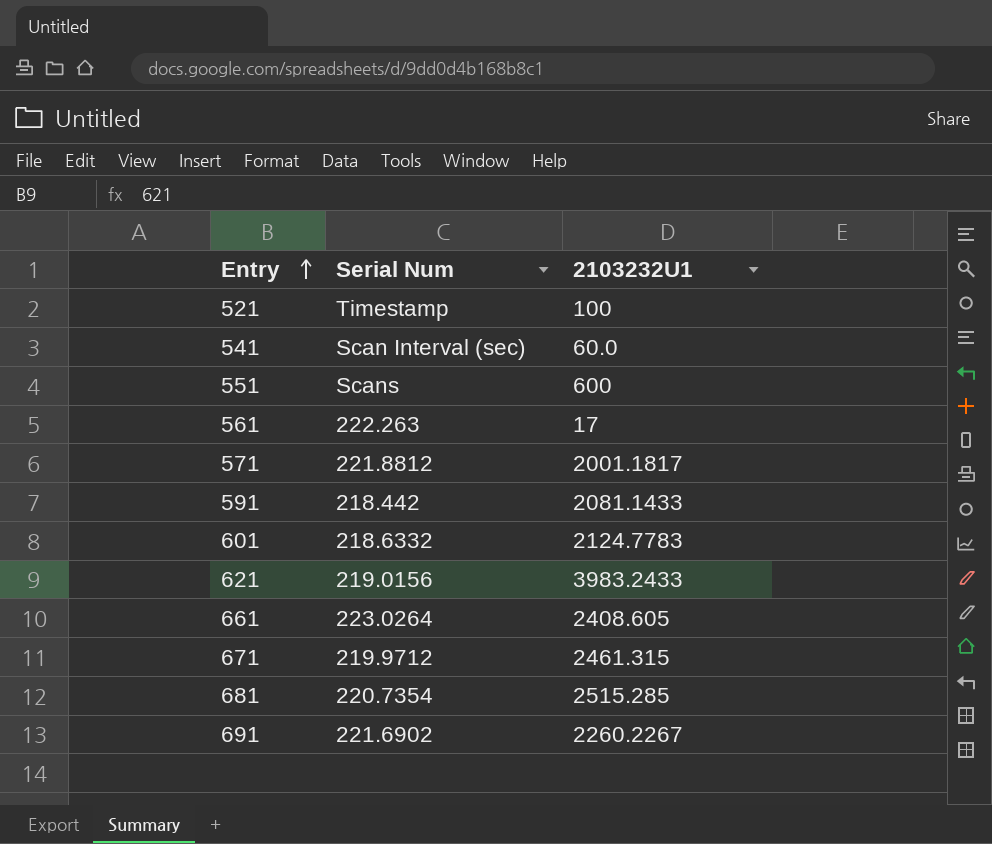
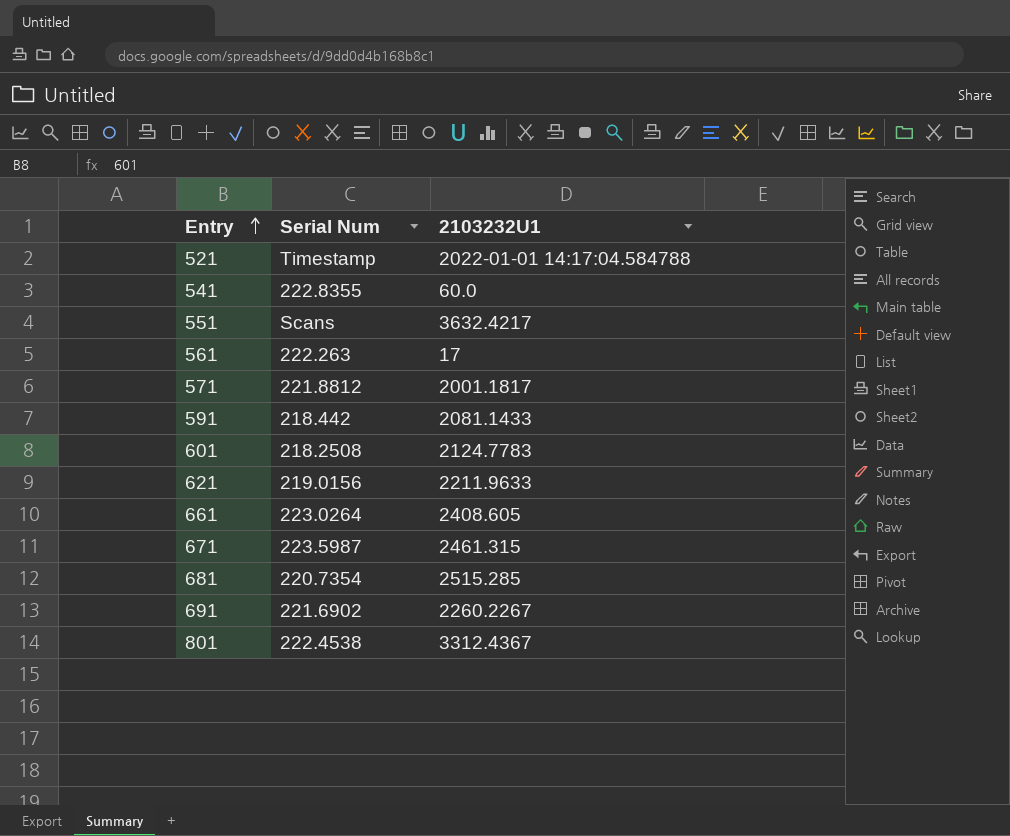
521 | 2103232U1: 100 -> 2022-01-01 14:17:04.584788
541 | Serial Num: Scan Interval (sec) -> 222.8355
551 | 2103232U1: 600 -> 3632.4217
601 | Serial Num: 218.6332 -> 218.2508
621 | 2103232U1: 3983.2433 -> 2211.9633
671 | Serial Num: 219.9712 -> 223.5987
row 801: none -> 222.4538 | 3312.4367

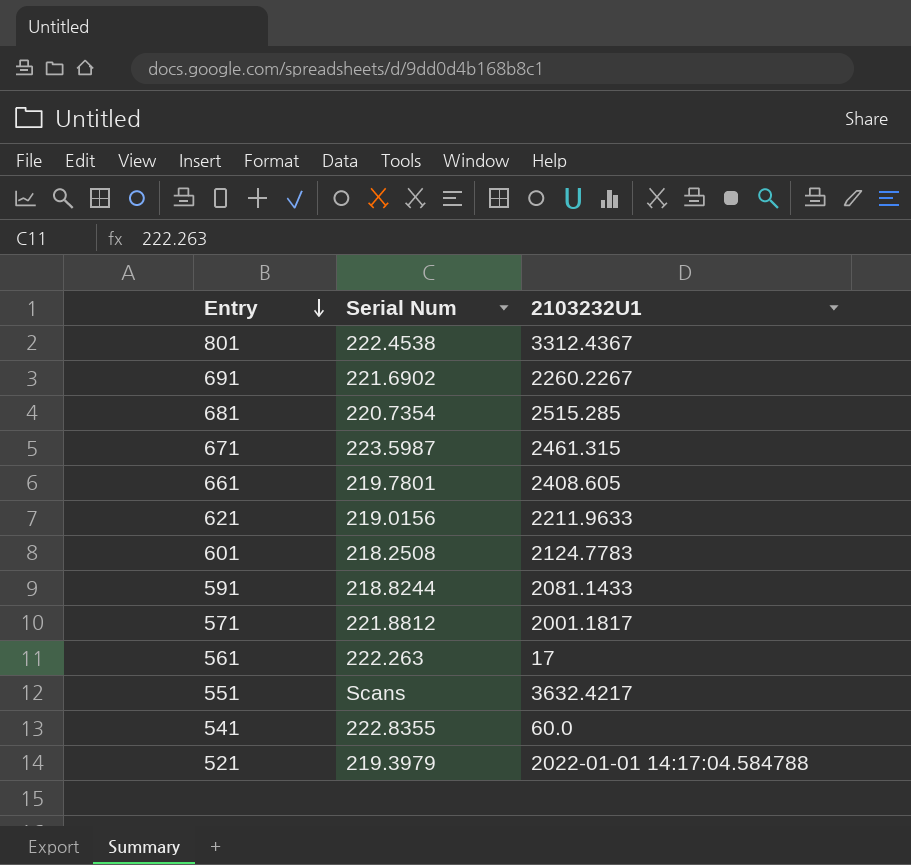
row order: Entry ascending -> Entry descending
661 | Serial Num: 223.0264 -> 219.7801
591 | Serial Num: 218.442 -> 218.8244
521 | Serial Num: Timestamp -> 219.3979

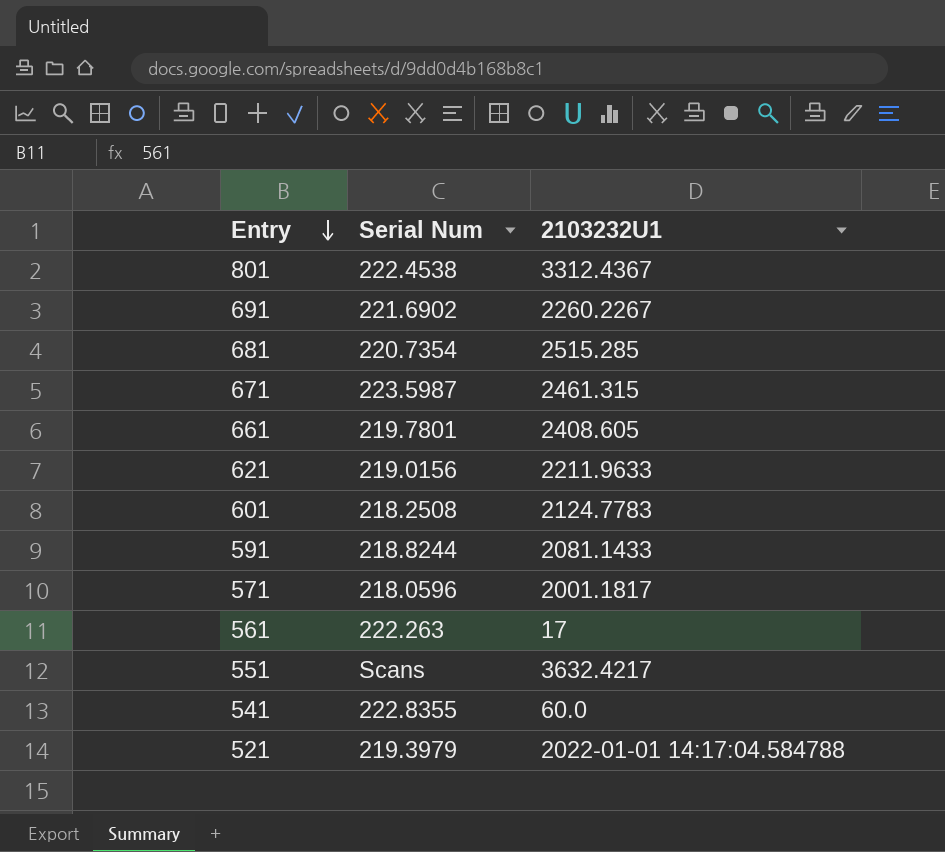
571 | Serial Num: 221.8812 -> 218.0596

